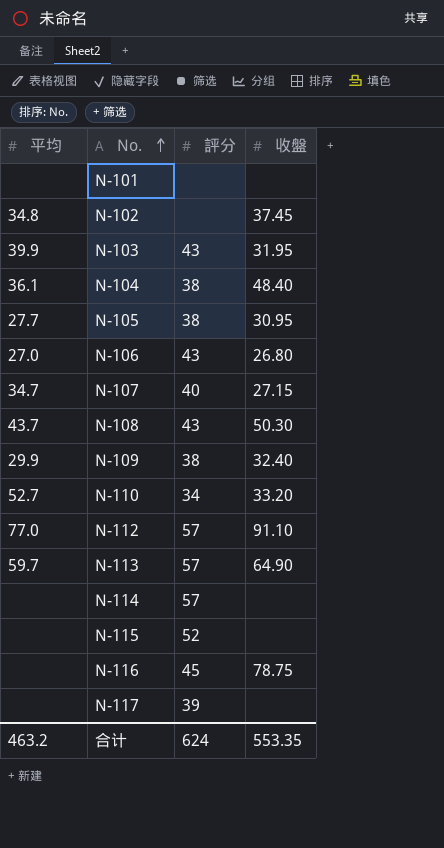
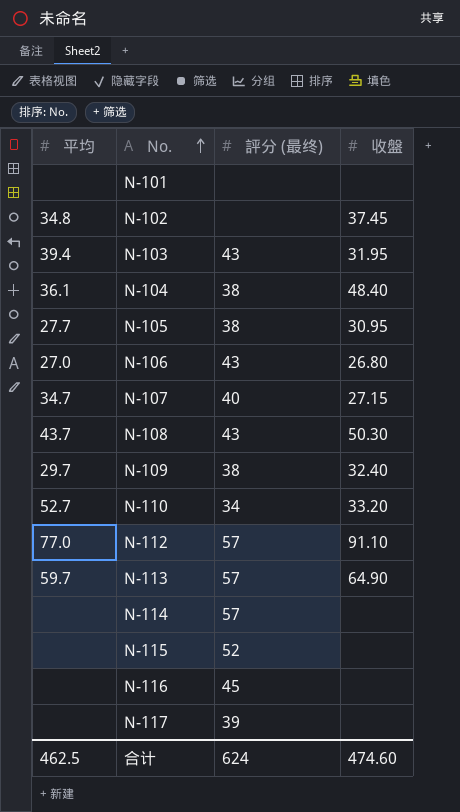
column name: 評分 -> 評分 (最终)
N-103 | 平均: 39.9 -> 39.4
N-109 | 平均: 29.9 -> 29.7
N-116 | 收盤: 78.75 -> none
合计 | 平均: 463.2 -> 462.5
合计 | 收盤: 553.35 -> 474.60

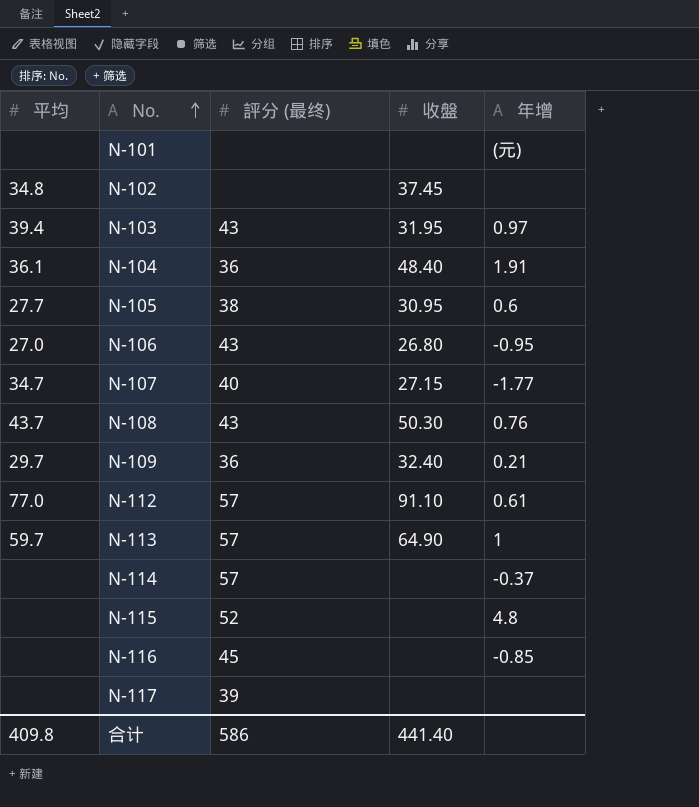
column 年增 | position: none -> 5
row N-110: 52.7 | 34 | 33.20 -> none
N-104 | 評分 (最终): 38 -> 36
N-109 | 評分 (最终): 38 -> 36
合计 | 平均: 462.5 -> 409.8
合计 | 評分 (最终): 624 -> 586
合计 | 收盤: 474.60 -> 441.40

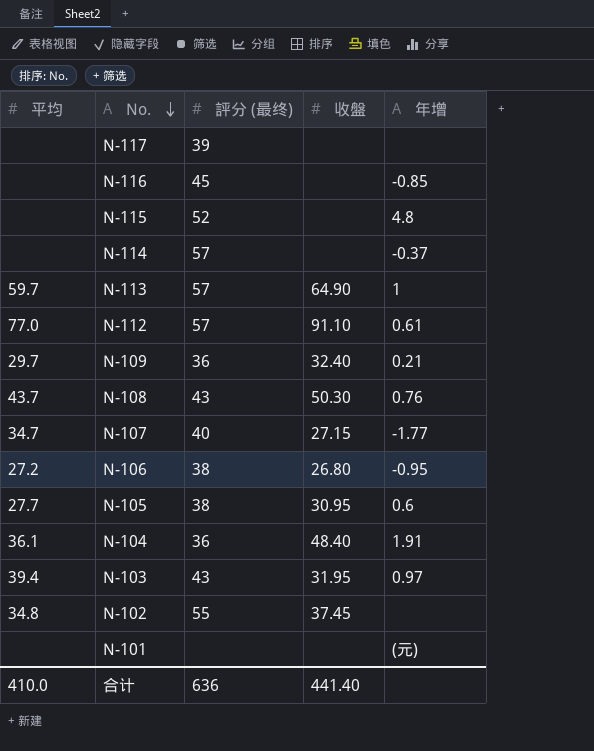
row order: No. ascending -> No. descending
N-106 | 平均: 27.0 -> 27.2
N-106 | 評分 (最终): 43 -> 38
N-102 | 評分 (最终): none -> 55
合计 | 平均: 409.8 -> 410.0
合计 | 評分 (最终): 586 -> 636

